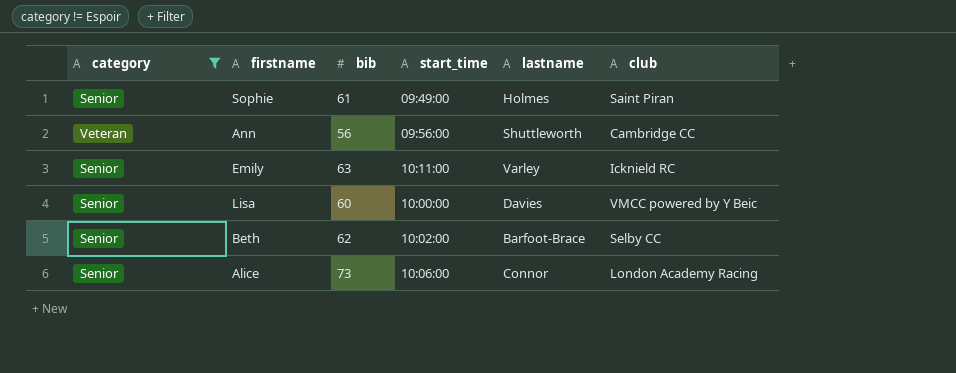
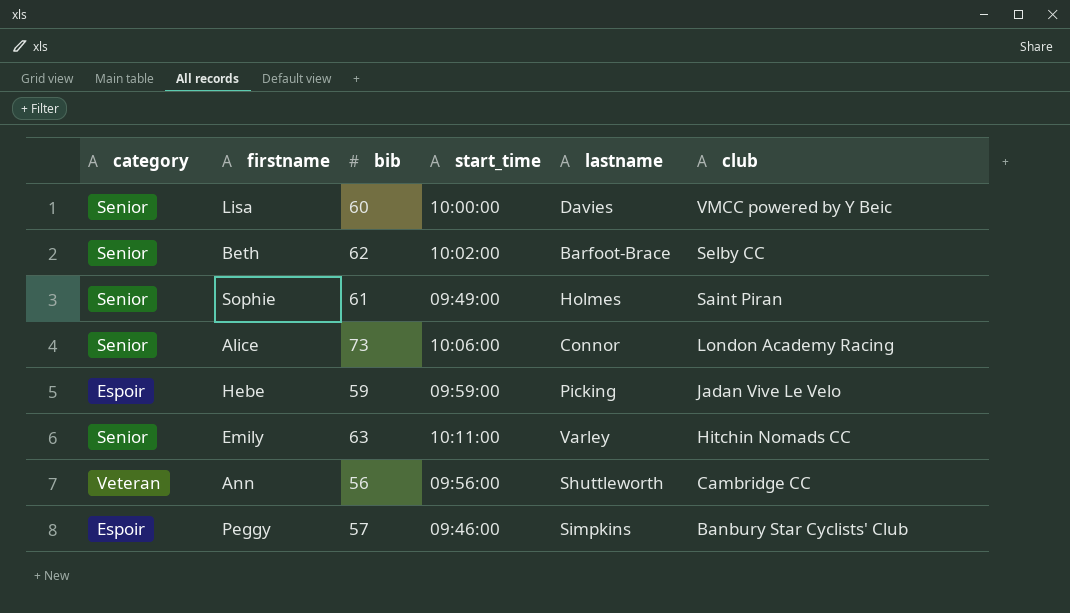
filter: category != Espoir -> none
row order: none -> club descending
Emily | club: Icknield RC -> Hitchin Nomads CC

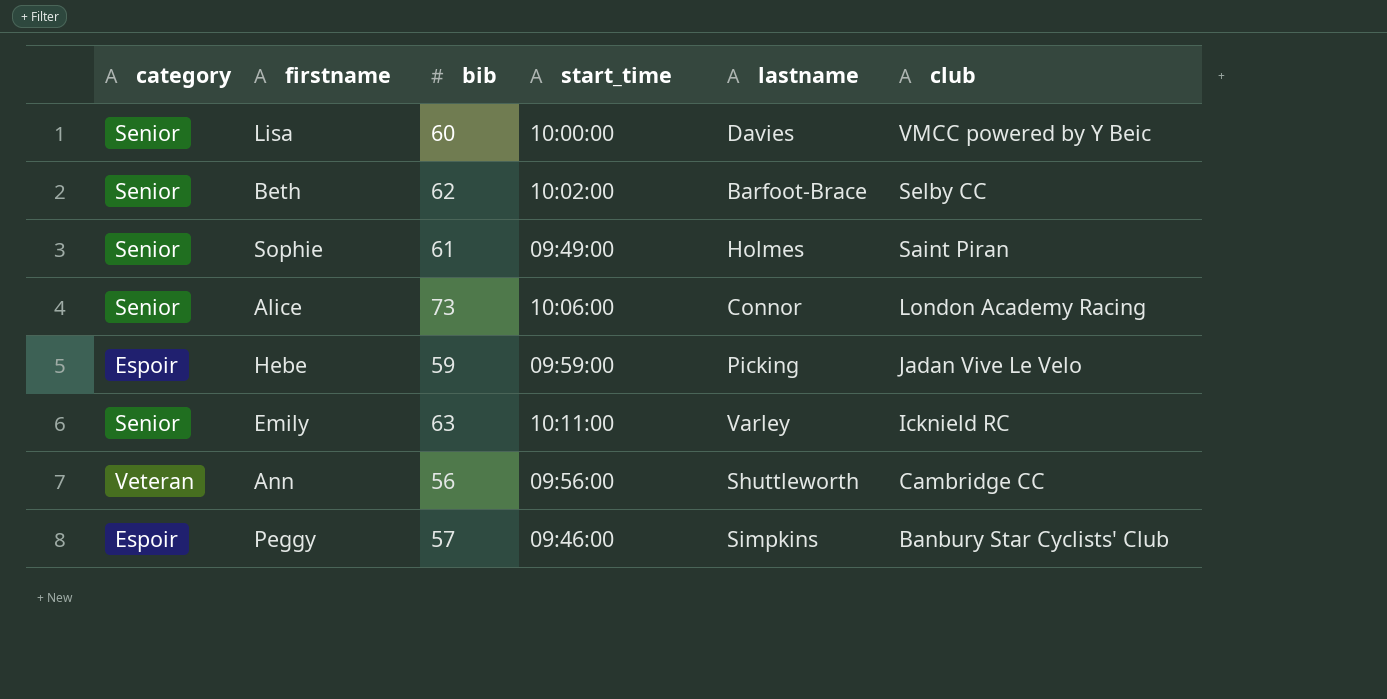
Emily | club: Hitchin Nomads CC -> Icknield RC

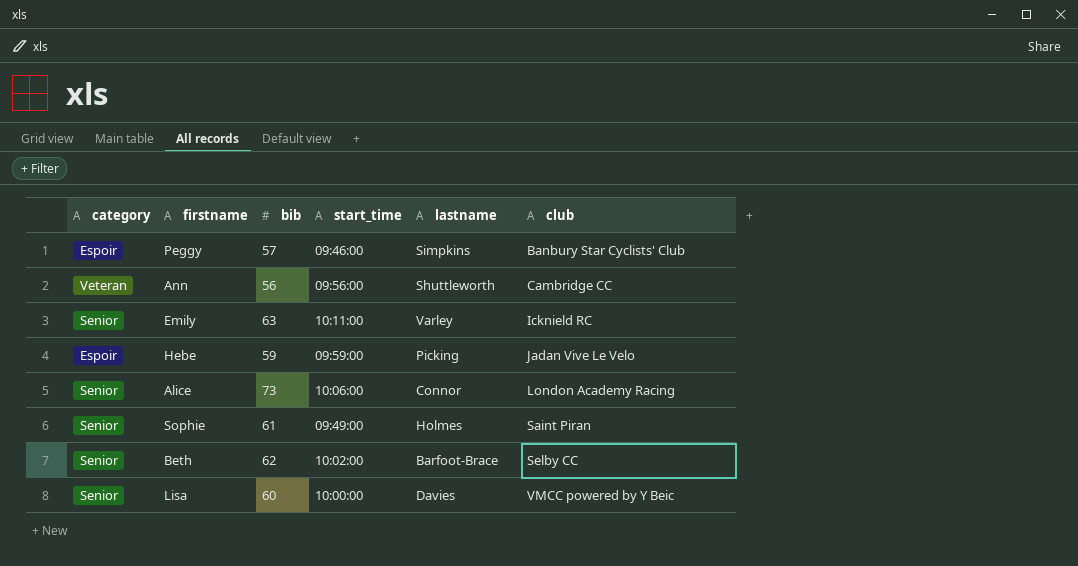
row order: club descending -> club ascending

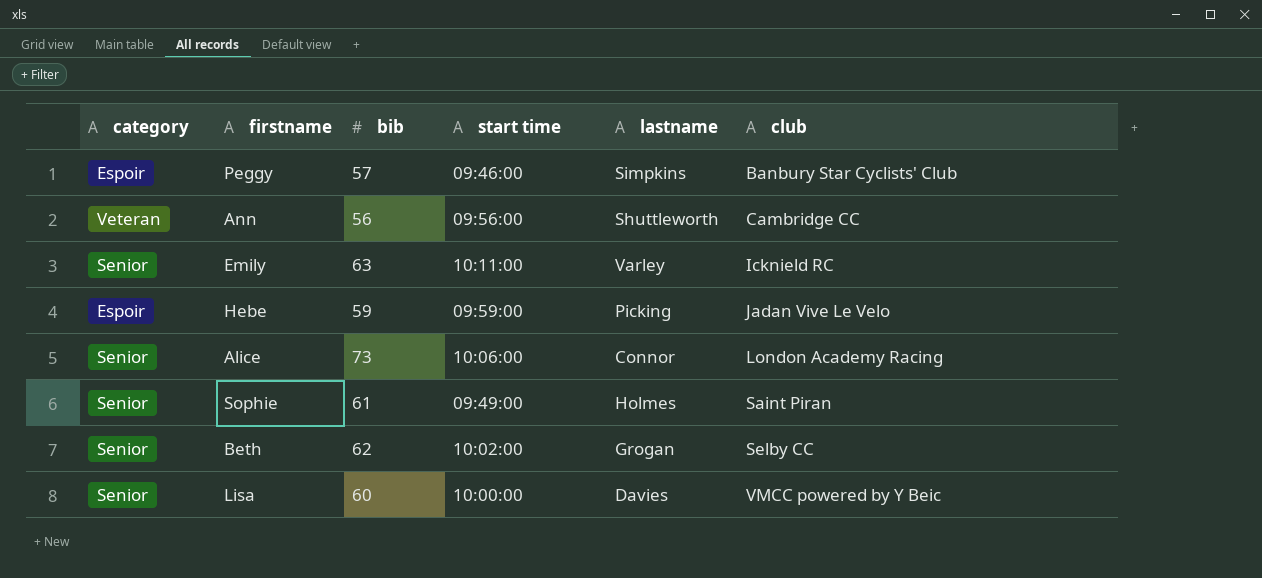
column name: start_time -> start time
Beth | lastname: Barfoot-Brace -> Grogan

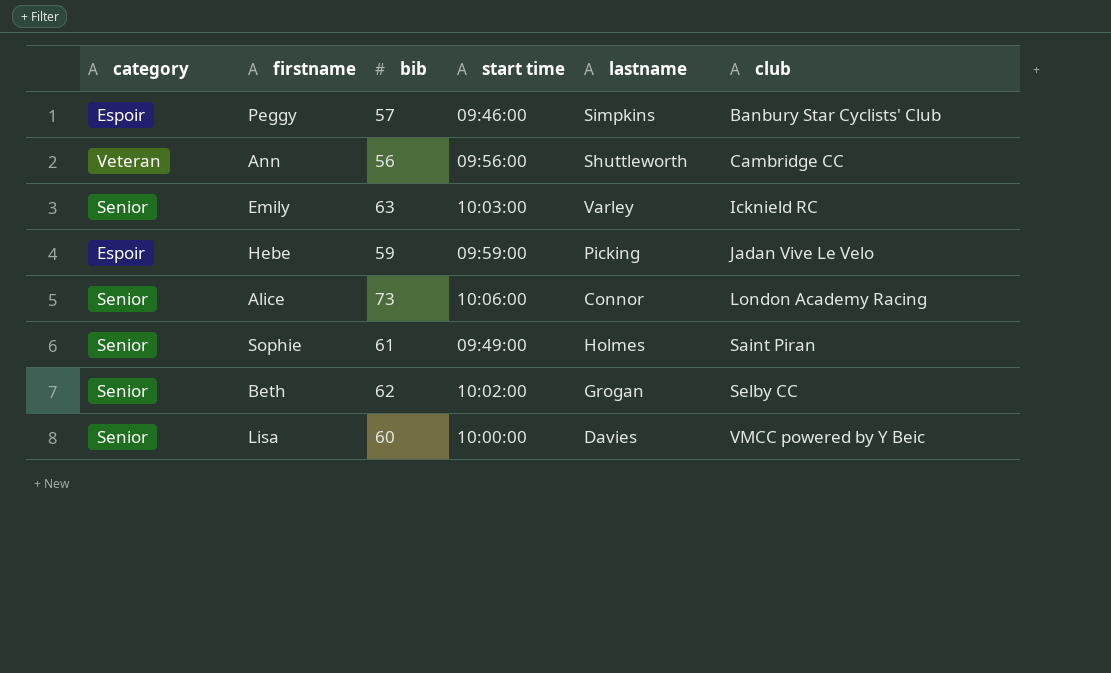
Emily | start time: 10:11:00 -> 10:03:00

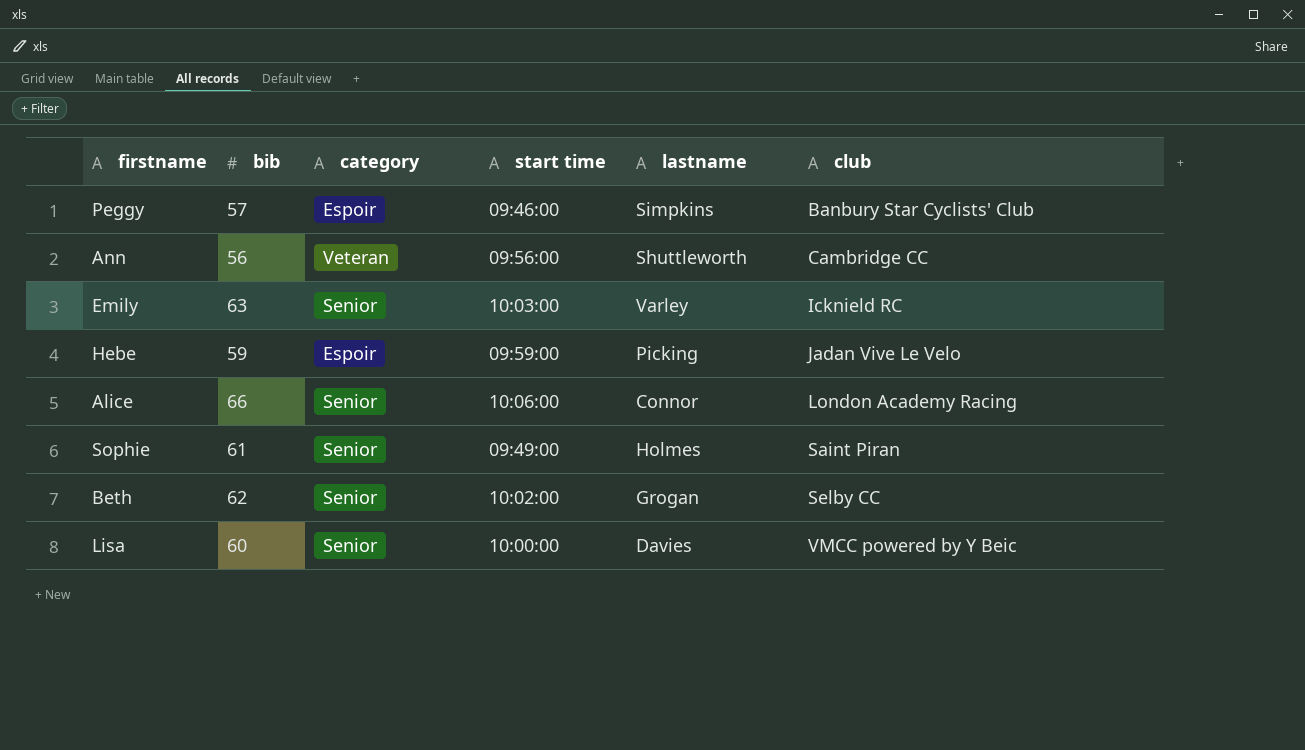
column category | position: 1 -> 3
Alice | bib: 73 -> 66

